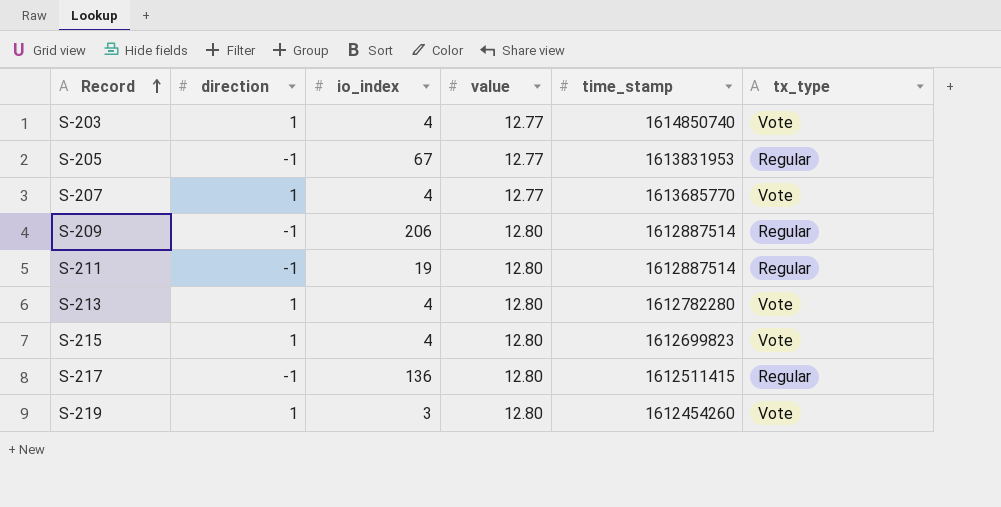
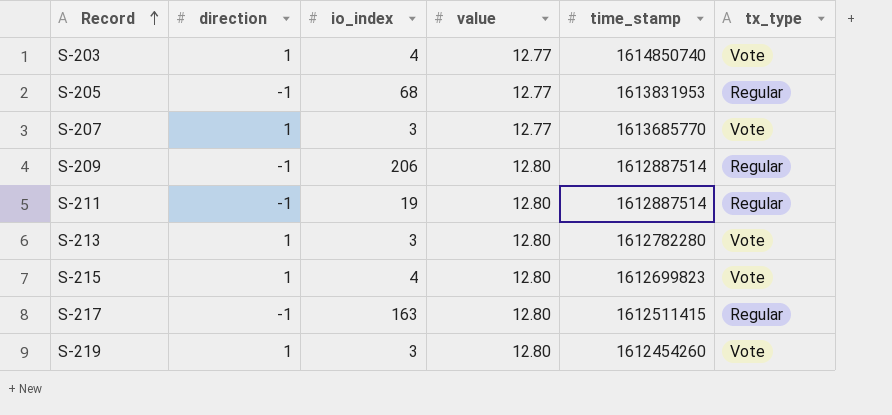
S-205 | io_index: 67 -> 68
S-207 | io_index: 4 -> 3
S-213 | io_index: 4 -> 3
S-217 | io_index: 136 -> 163

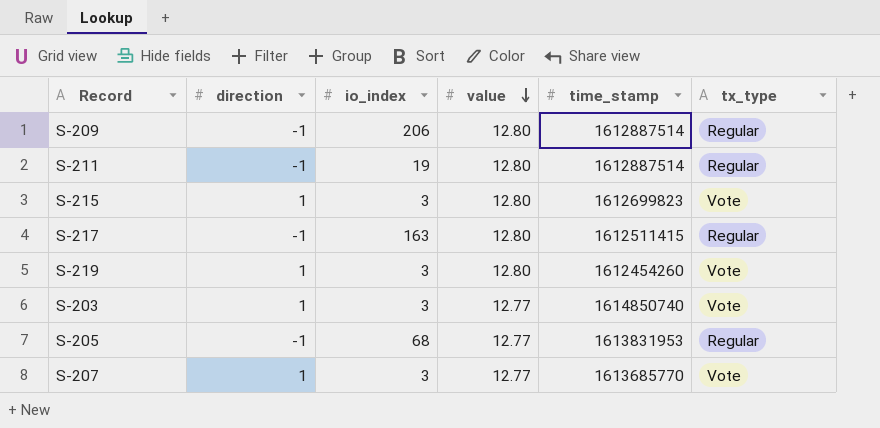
row order: Record ascending -> value descending
row S-213: 1 | 3 | 12.80 | 1612782280 | Vote -> none
S-215 | io_index: 4 -> 3
S-203 | io_index: 4 -> 3

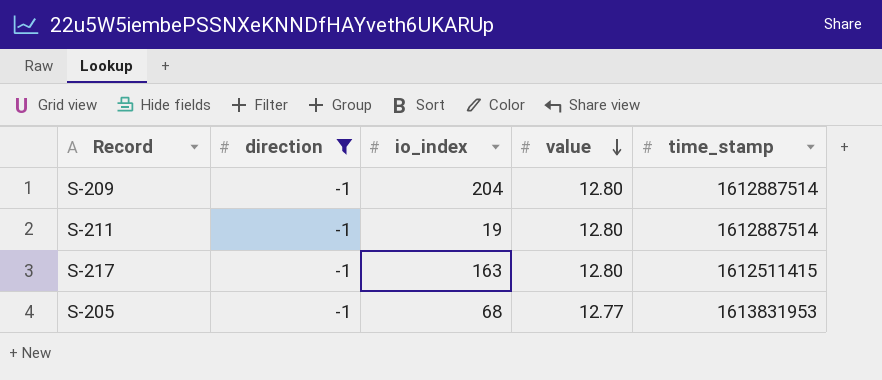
filter: none -> direction = -1
column tx_type | position: 6 -> none
S-209 | io_index: 206 -> 204

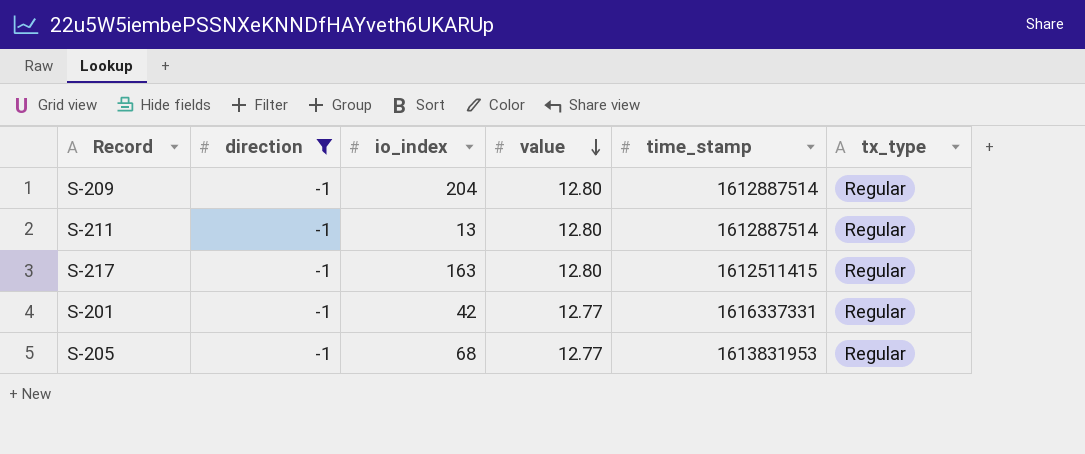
column tx_type | position: none -> 6
S-211 | io_index: 19 -> 13
row S-201: none -> -1 | 42 | 12.77 | 1616337331 | Regular

